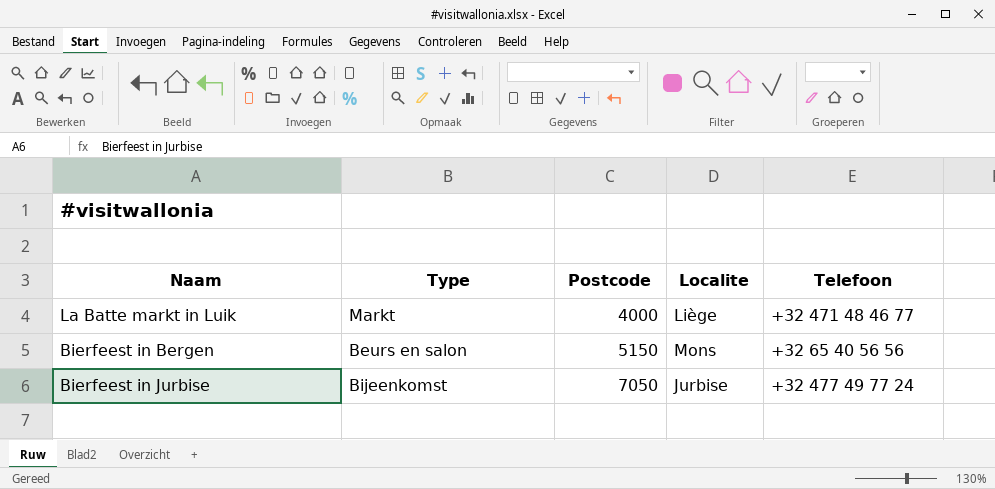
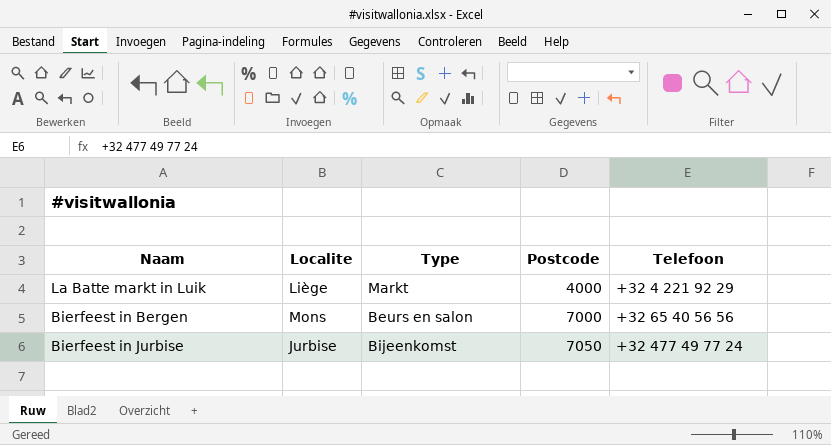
column Localite | position: 4 -> 2
La Batte markt in Luik | Telefoon: +32 471 48 46 77 -> +32 4 221 92 29
Bierfeest in Bergen | Postcode: 5150 -> 7000

